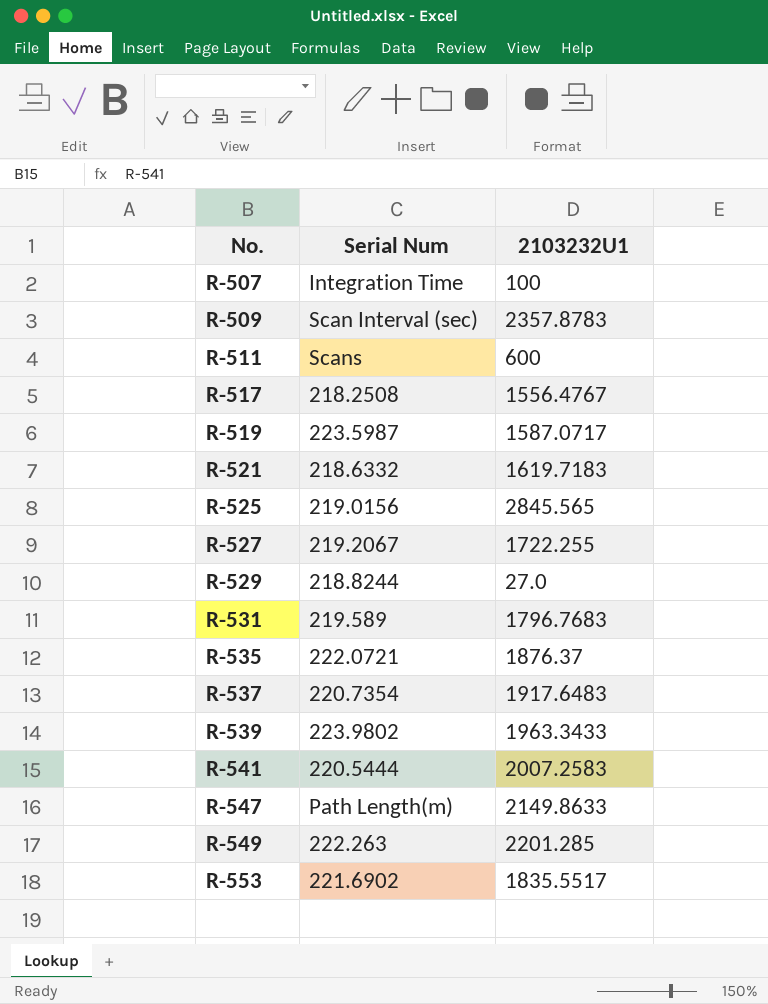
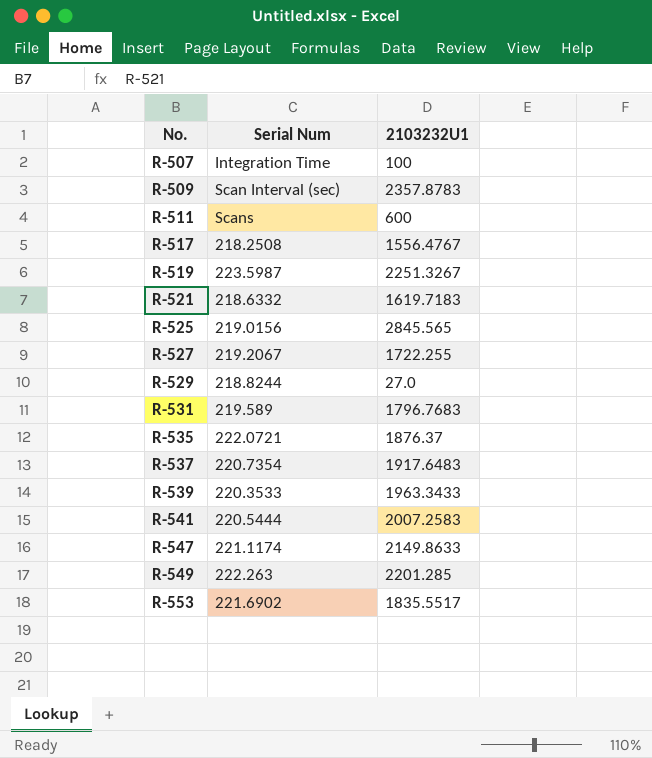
R-519 | 2103232U1: 1587.0717 -> 2251.3267
R-539 | Serial Num: 223.9802 -> 220.3533
R-547 | Serial Num: Path Length(m) -> 221.1174

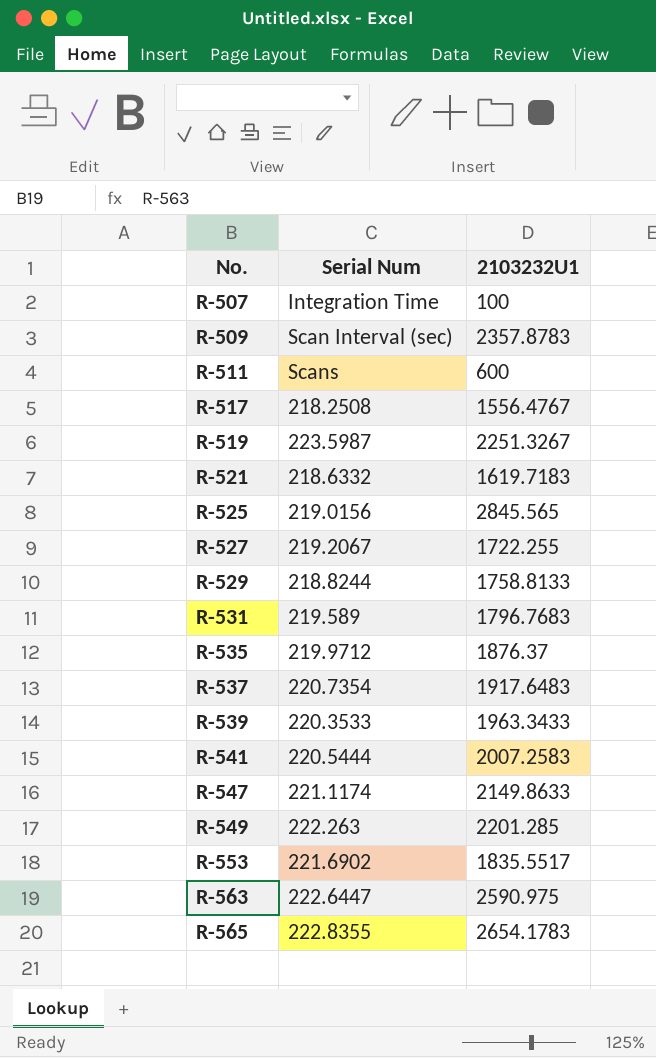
R-529 | 2103232U1: 27.0 -> 1758.8133
R-535 | Serial Num: 222.0721 -> 219.9712
row R-563: none -> 222.6447 | 2590.975
row R-565: none -> 222.8355 | 2654.1783

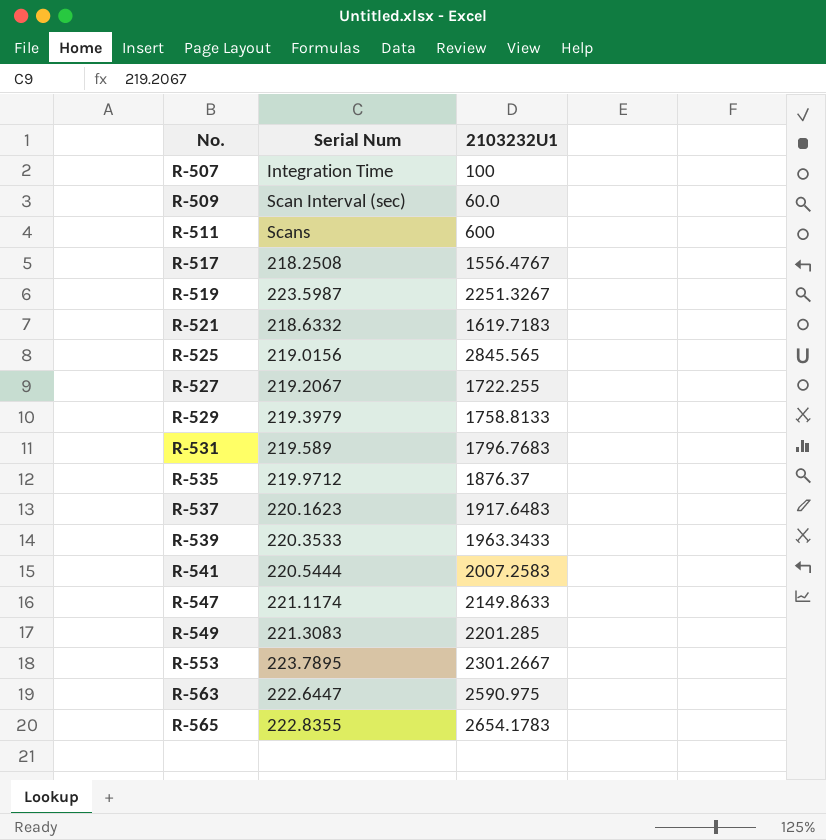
R-509 | 2103232U1: 2357.8783 -> 60.0
R-529 | Serial Num: 218.8244 -> 219.3979
R-537 | Serial Num: 220.7354 -> 220.1623
R-549 | Serial Num: 222.263 -> 221.3083
R-553 | Serial Num: 221.6902 -> 223.7895
R-553 | 2103232U1: 1835.5517 -> 2301.2667

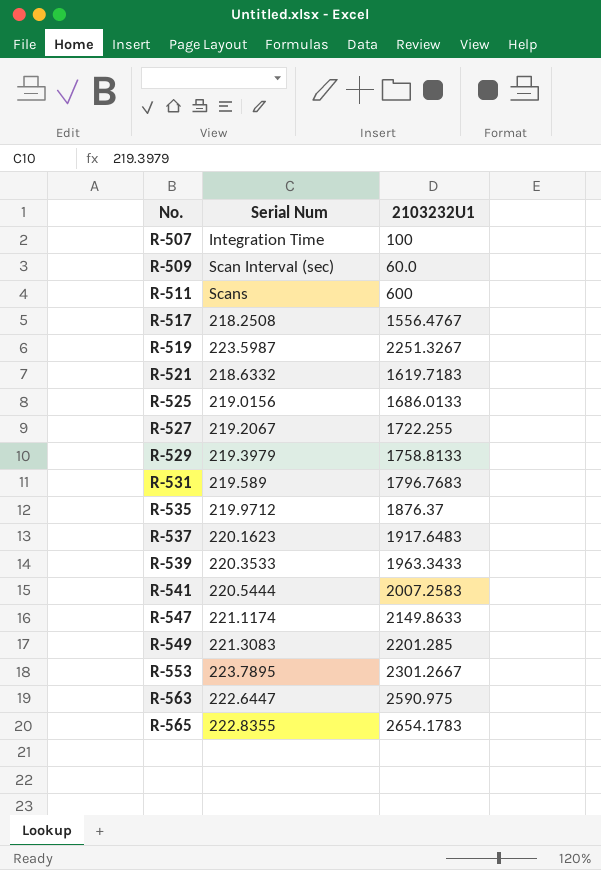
R-525 | 2103232U1: 2845.565 -> 1686.0133

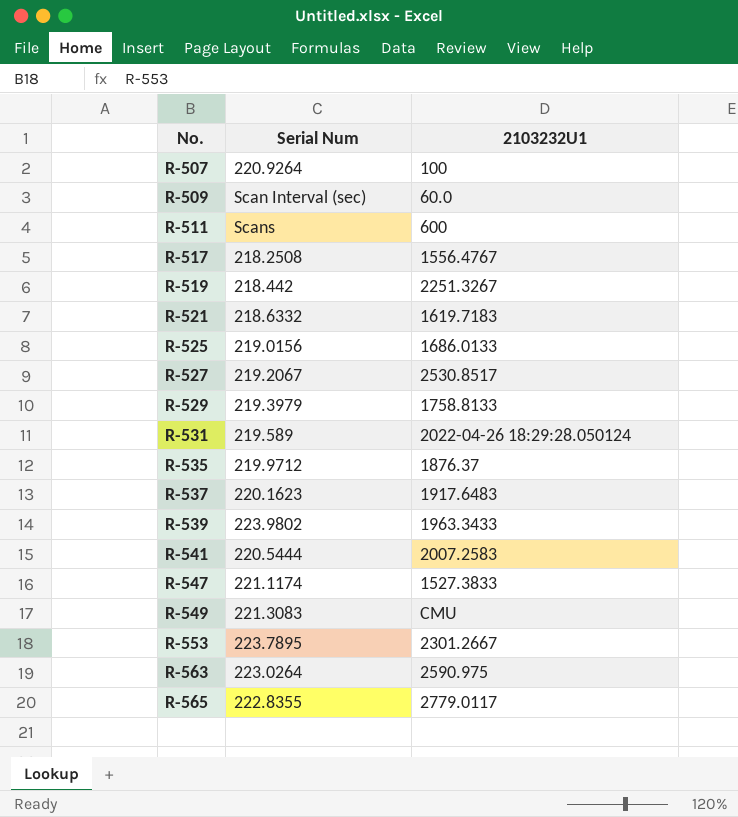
R-507 | Serial Num: Integration Time -> 220.9264
R-519 | Serial Num: 223.5987 -> 218.442
R-527 | 2103232U1: 1722.255 -> 2530.8517
R-531 | 2103232U1: 1796.7683 -> 2022-04-26 18:29:28.050124
R-539 | Serial Num: 220.3533 -> 223.9802
R-547 | 2103232U1: 2149.8633 -> 1527.3833
R-549 | 2103232U1: 2201.285 -> CMU
R-563 | Serial Num: 222.6447 -> 223.0264
R-565 | 2103232U1: 2654.1783 -> 2779.0117

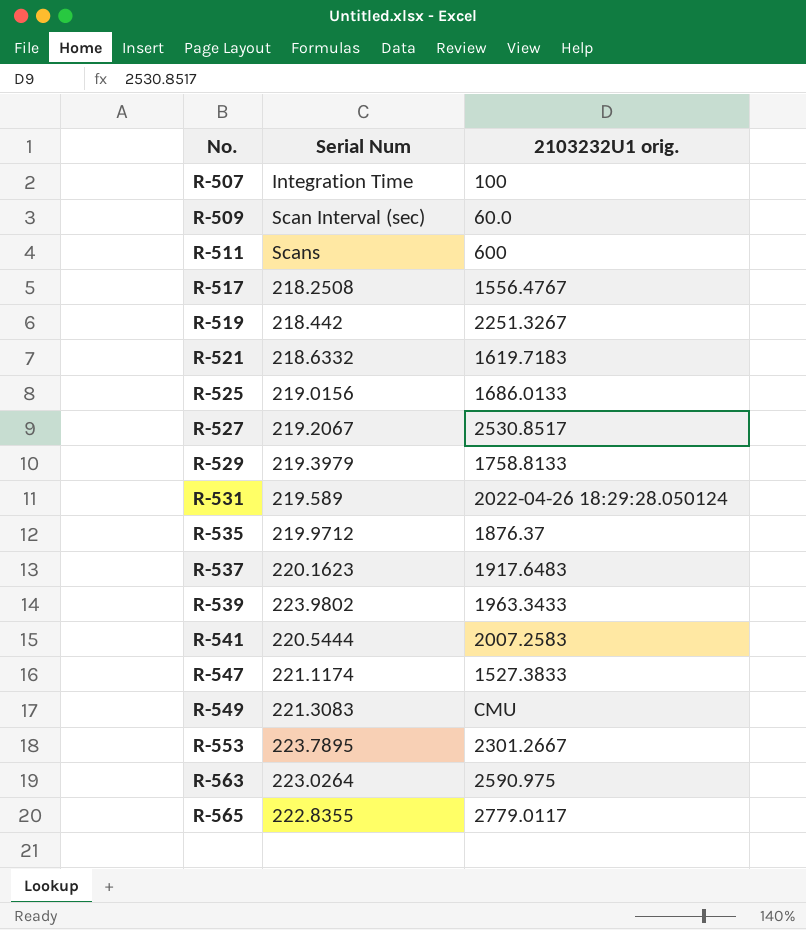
column name: 2103232U1 -> 2103232U1 orig.
R-507 | Serial Num: 220.9264 -> Integration Time

